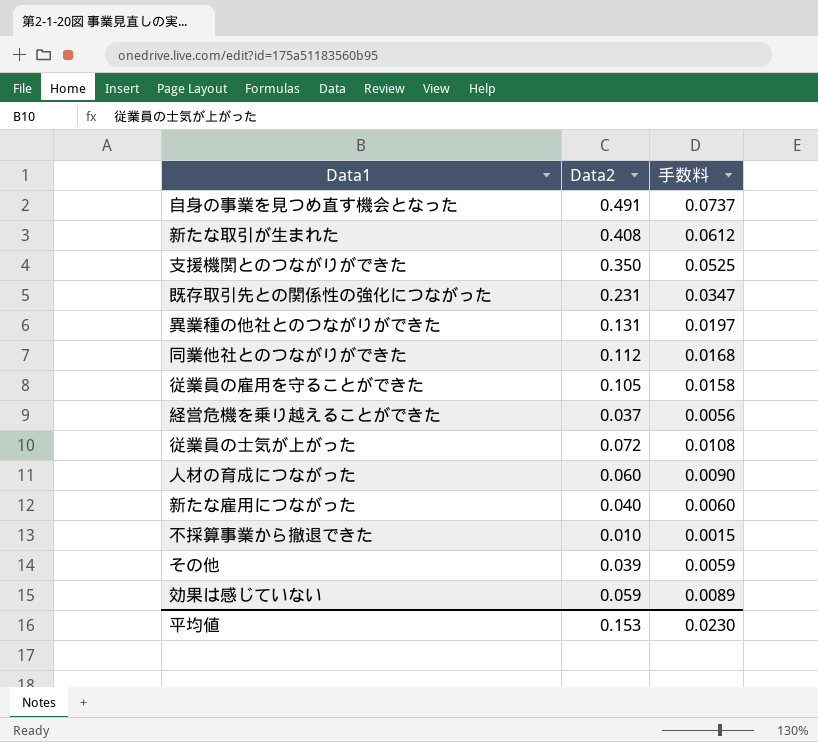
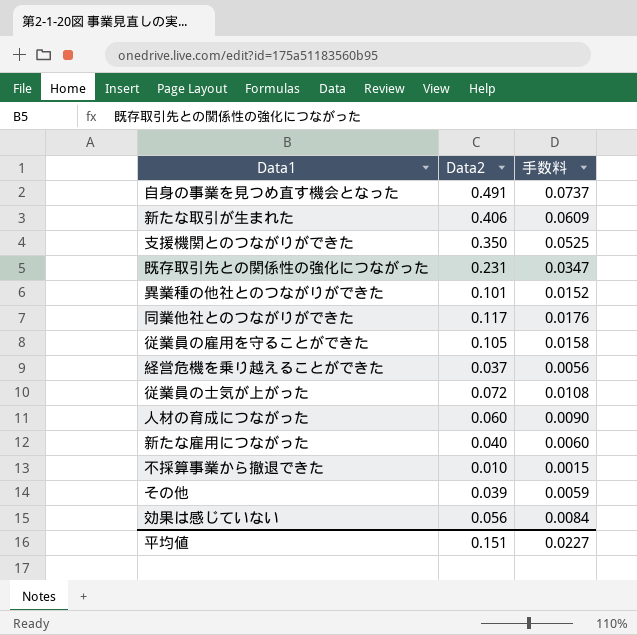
新たな取引が生まれた | Data2: 0.408 -> 0.406
新たな取引が生まれた | 手数料: 0.0612 -> 0.0609
異業種の他社とのつながりができた | Data2: 0.131 -> 0.101
異業種の他社とのつながりができた | 手数料: 0.0197 -> 0.0152
同業他社とのつながりができた | Data2: 0.112 -> 0.117
同業他社とのつながりができた | 手数料: 0.0168 -> 0.0176
効果は感じていない | Data2: 0.059 -> 0.056
効果は感じていない | 手数料: 0.0089 -> 0.0084
平均値 | Data2: 0.153 -> 0.151
平均値 | 手数料: 0.0230 -> 0.0227

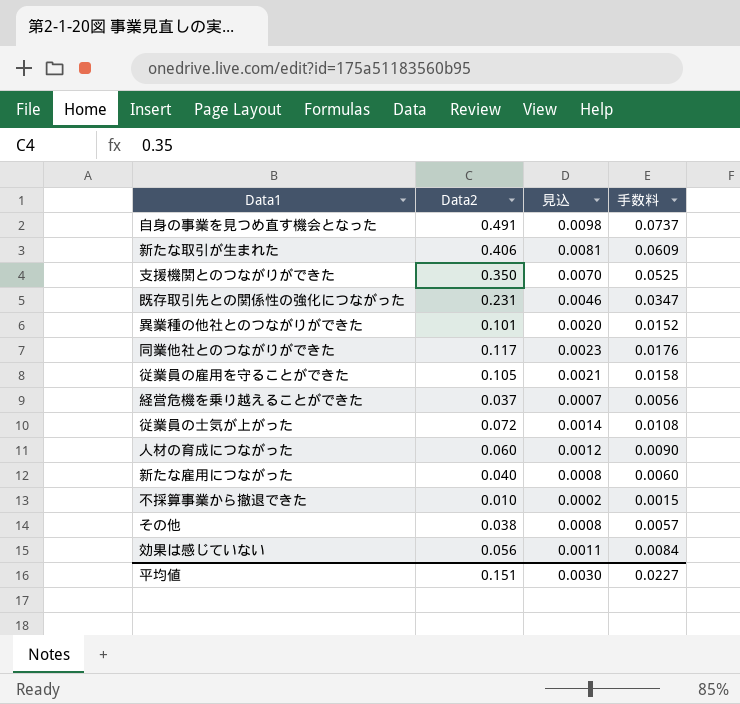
column 見込 | formula: none -> [Data2] * 0.02
その他 | Data2: 0.039 -> 0.038
その他 | 手数料: 0.0059 -> 0.0057

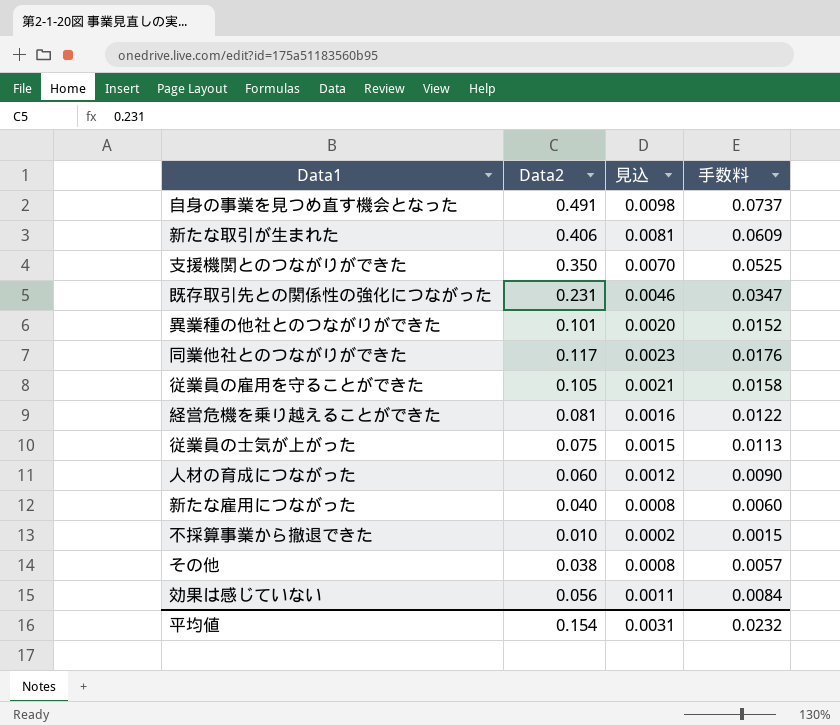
経営危機を乗り越えることができた | Data2: 0.037 -> 0.081
経営危機を乗り越えることができた | 見込: 0.0007 -> 0.0016
経営危機を乗り越えることができた | 手数料: 0.0056 -> 0.0122
従業員の士気が上がった | Data2: 0.072 -> 0.075
従業員の士気が上がった | 見込: 0.0014 -> 0.0015
従業員の士気が上がった | 手数料: 0.0108 -> 0.0113
平均値 | Data2: 0.151 -> 0.154
平均値 | 見込: 0.0030 -> 0.0031
平均値 | 手数料: 0.0227 -> 0.0232

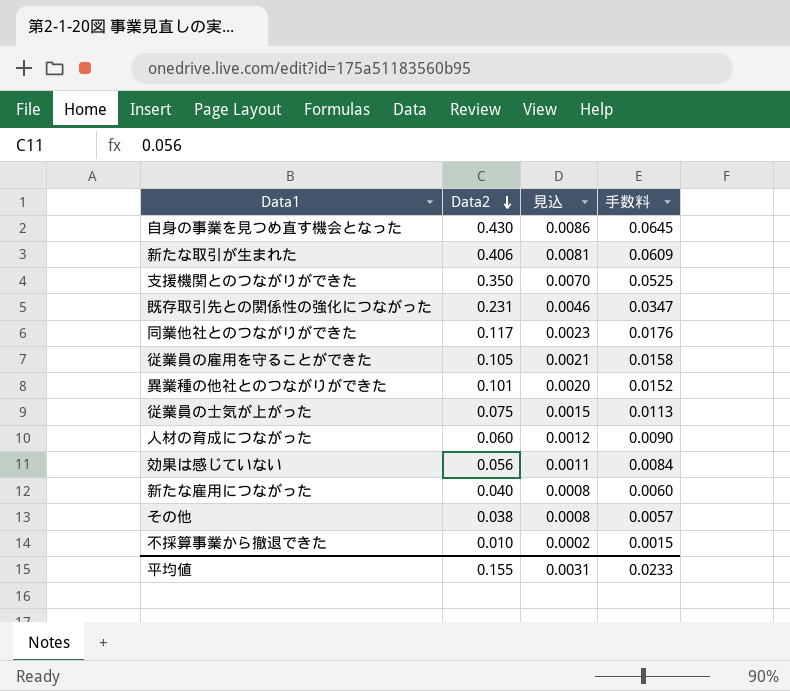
row order: none -> Data2 descending
row 経営危機を乗り越えることができた: 0.081 | 0.0016 | 0.0122 -> none
自身の事業を見つめ直す機会となった | Data2: 0.491 -> 0.430
自身の事業を見つめ直す機会となった | 見込: 0.0098 -> 0.0086
自身の事業を見つめ直す機会となった | 手数料: 0.0737 -> 0.0645
平均値 | Data2: 0.154 -> 0.155
平均値 | 手数料: 0.0232 -> 0.0233

